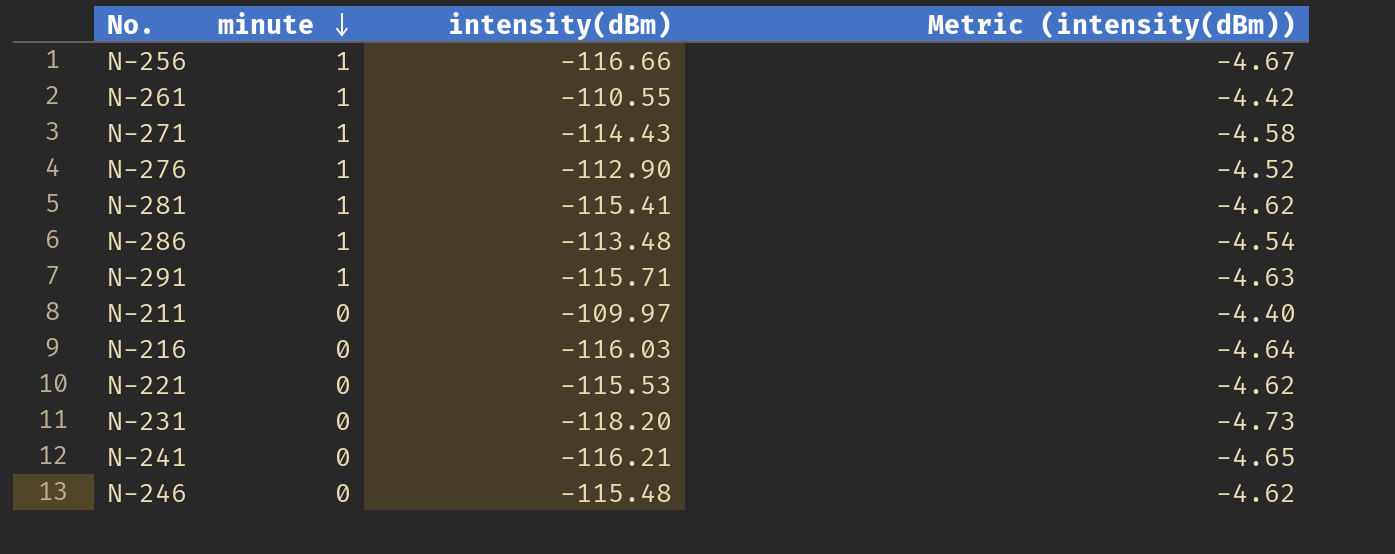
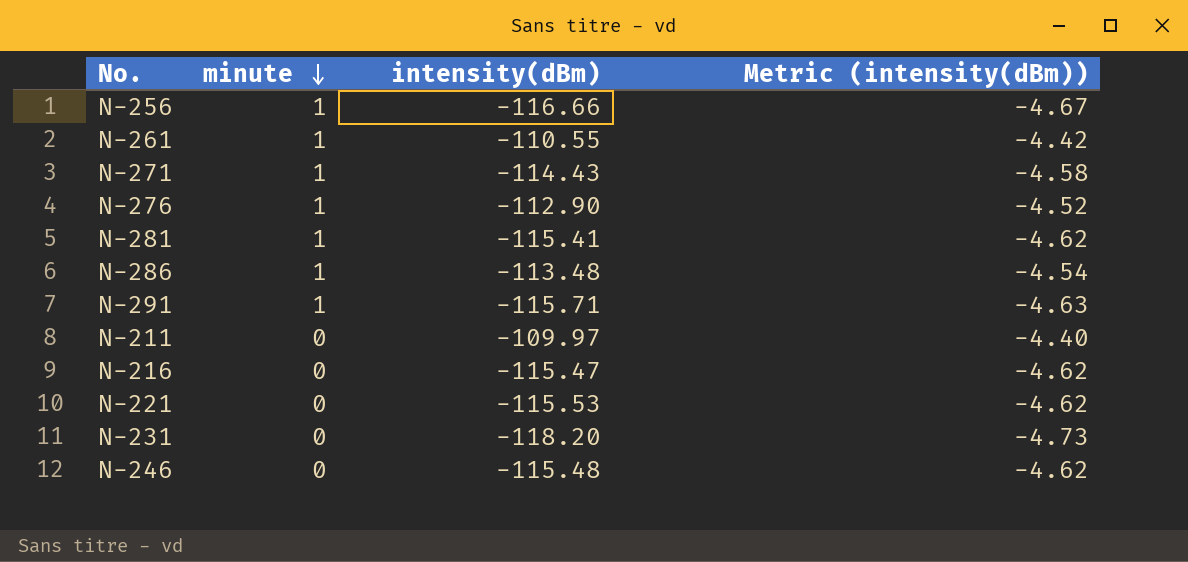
row N-241: 0 | -116.21 | -4.65 -> none
N-216 | intensity(dBm): -116.03 -> -115.47
N-216 | Metric (intensity(dBm)): -4.64 -> -4.62

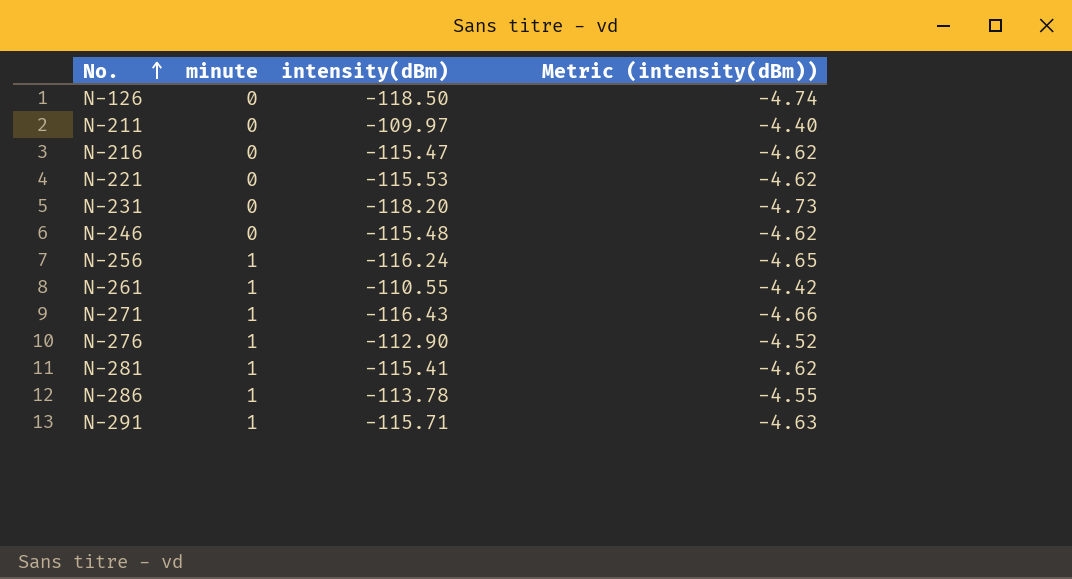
row order: minute descending -> No. ascending
row N-126: none -> 0 | -118.50 | -4.74
N-256 | intensity(dBm): -116.66 -> -116.24
N-256 | Metric (intensity(dBm)): -4.67 -> -4.65
N-271 | intensity(dBm): -114.43 -> -116.43
N-271 | Metric (intensity(dBm)): -4.58 -> -4.66
N-286 | intensity(dBm): -113.48 -> -113.78
N-286 | Metric (intensity(dBm)): -4.54 -> -4.55

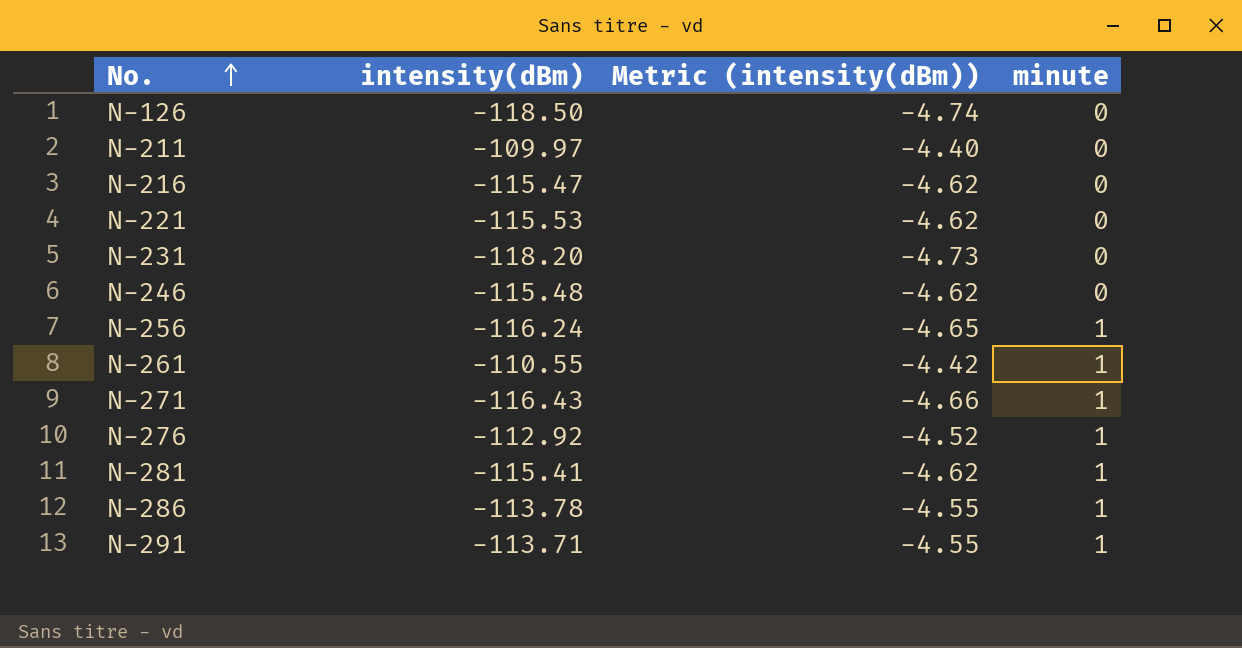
column minute | position: 2 -> 4
N-276 | intensity(dBm): -112.90 -> -112.92
N-291 | intensity(dBm): -115.71 -> -113.71
N-291 | Metric (intensity(dBm)): -4.63 -> -4.55

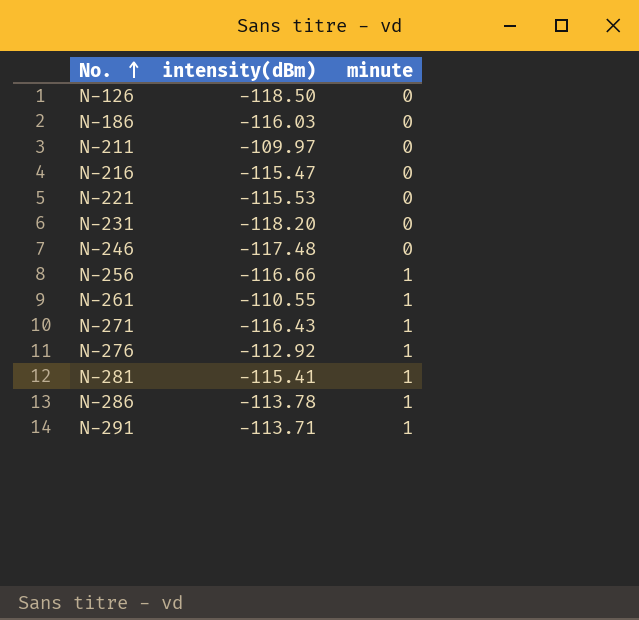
column Metric (intensity(dBm)) | formula: [intensity(dBm)] * 0.04 -> none
row N-186: none -> -116.03 | 0
N-246 | intensity(dBm): -115.48 -> -117.48
N-256 | intensity(dBm): -116.24 -> -116.66

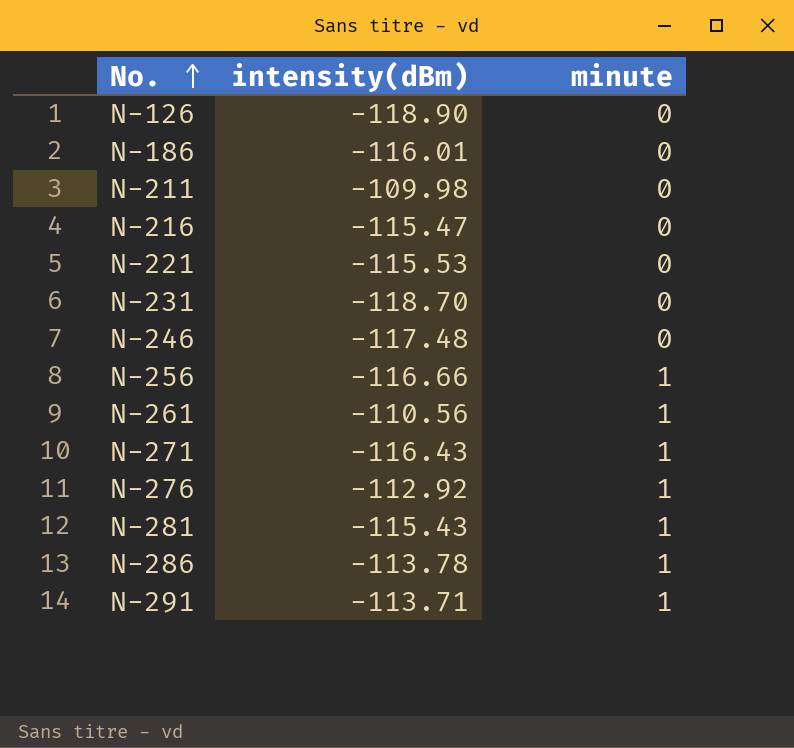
N-126 | intensity(dBm): -118.50 -> -118.90
N-186 | intensity(dBm): -116.03 -> -116.01
N-211 | intensity(dBm): -109.97 -> -109.98
N-231 | intensity(dBm): -118.20 -> -118.70
N-261 | intensity(dBm): -110.55 -> -110.56
N-281 | intensity(dBm): -115.41 -> -115.43

